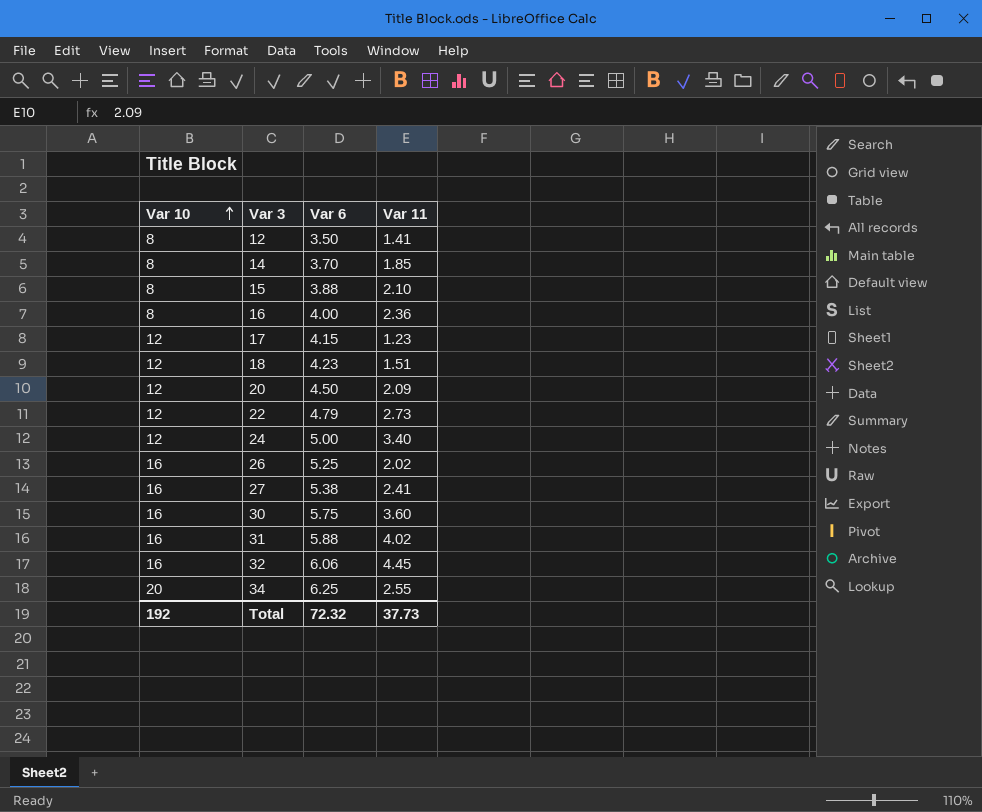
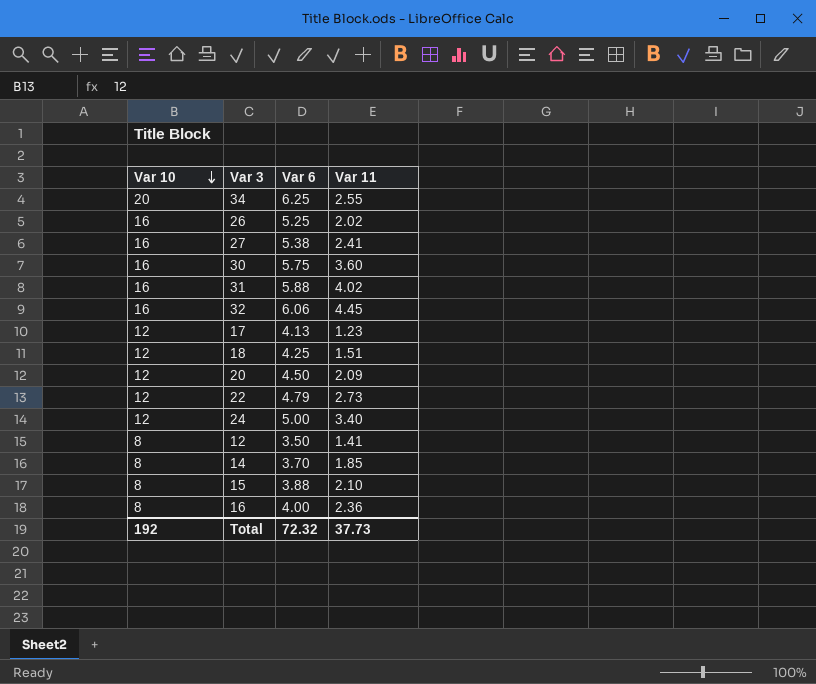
row order: Var 10 ascending -> Var 10 descending
17 | Var 6: 4.15 -> 4.13
18 | Var 6: 4.23 -> 4.25

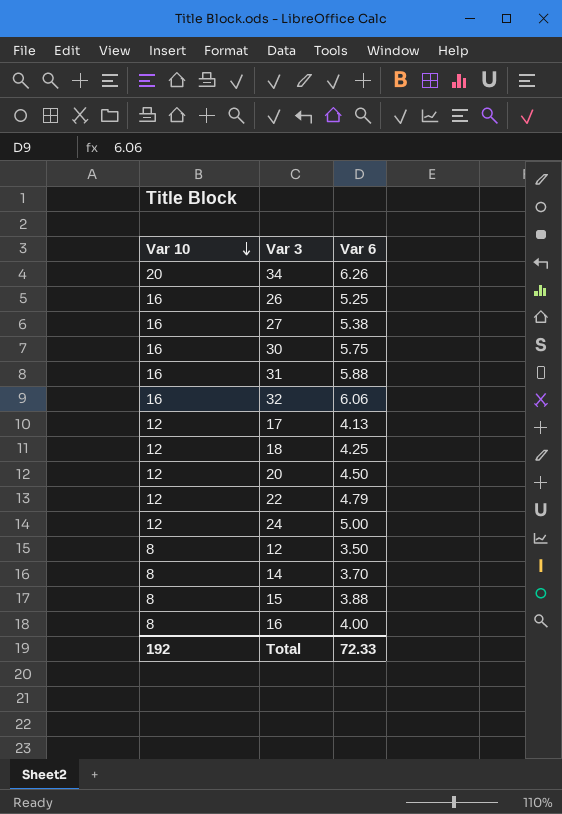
column Var 11 | position: 4 -> none
34 | Var 6: 6.25 -> 6.26
Total | Var 6: 72.32 -> 72.33

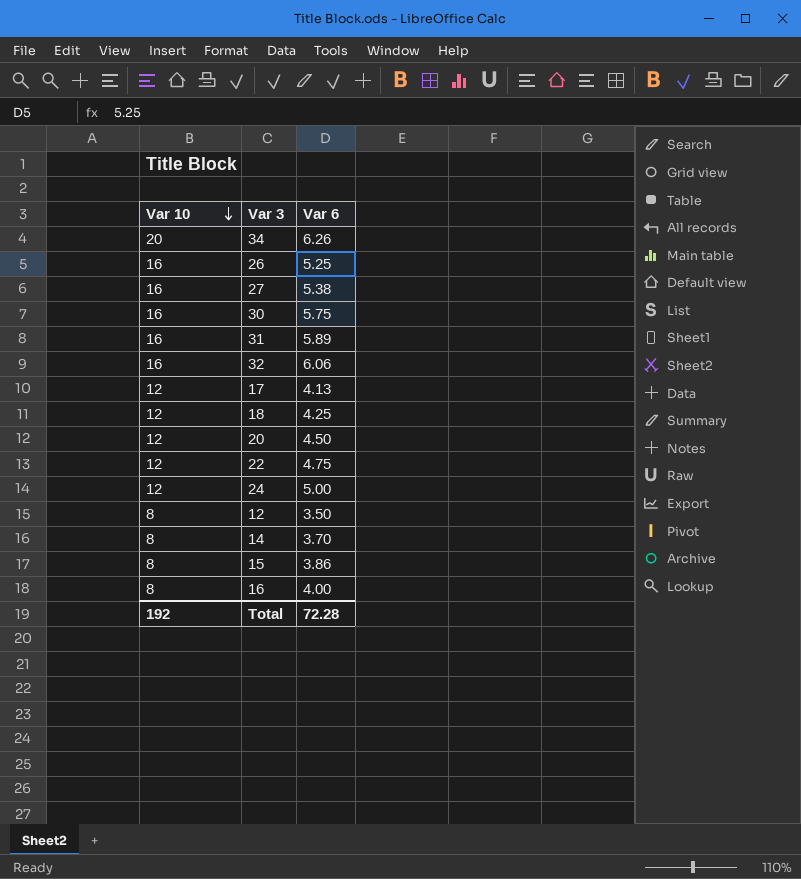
31 | Var 6: 5.88 -> 5.89
22 | Var 6: 4.79 -> 4.75
15 | Var 6: 3.88 -> 3.86
Total | Var 6: 72.33 -> 72.28

